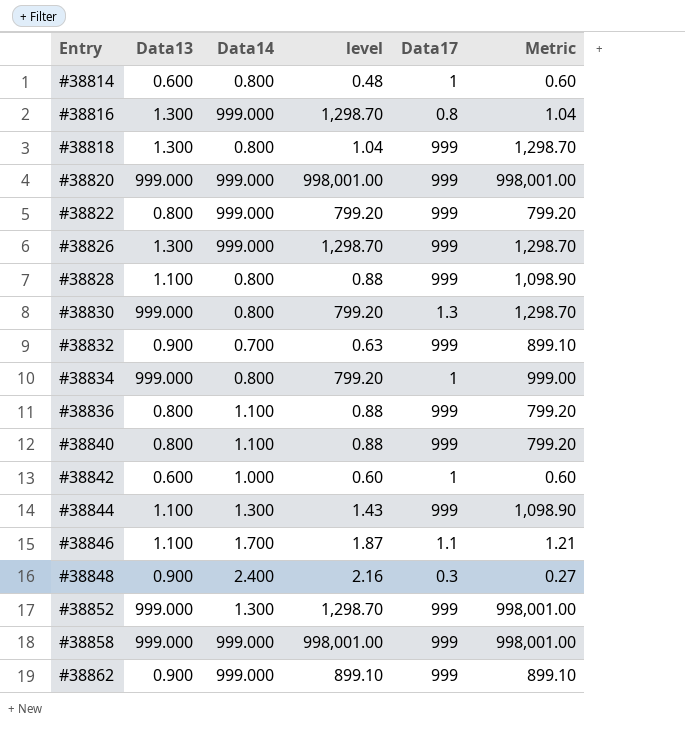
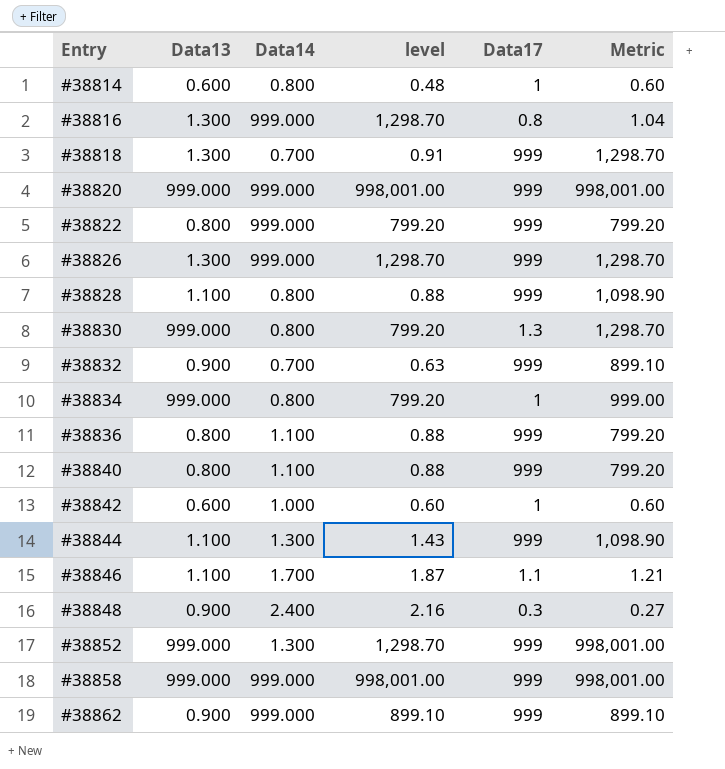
#38818 | Data14: 0.800 -> 0.700
#38818 | level: 1.04 -> 0.91

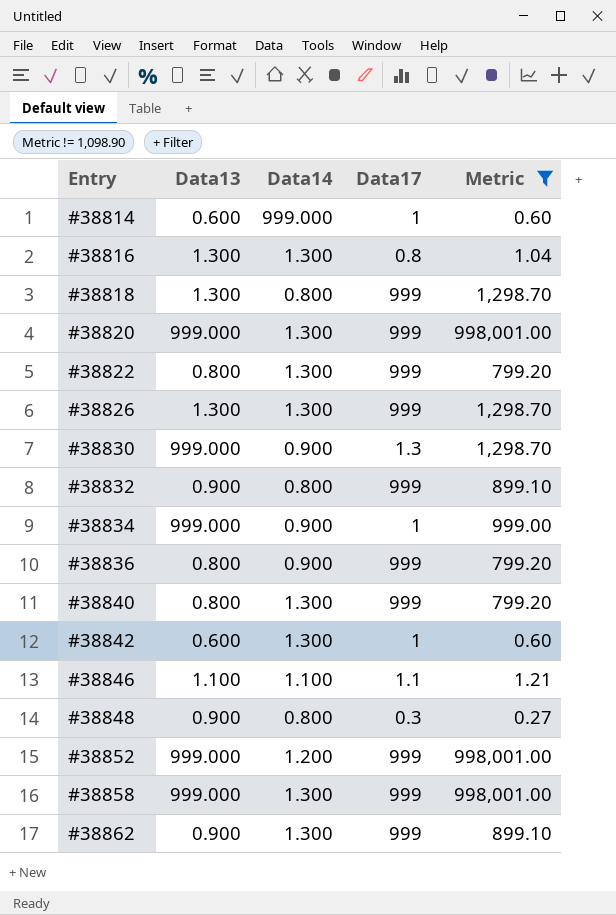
filter: none -> Metric != 1,098.90
column level | formula: [Data13] * [Data14] -> none
#38814 | Data14: 0.800 -> 999.000
#38816 | Data14: 999.000 -> 1.300
#38818 | Data14: 0.700 -> 0.800
#38820 | Data14: 999.000 -> 1.300
#38822 | Data14: 999.000 -> 1.300
#38826 | Data14: 999.000 -> 1.300
#38830 | Data14: 0.800 -> 0.900
#38832 | Data14: 0.700 -> 0.800
#38834 | Data14: 0.800 -> 0.900
#38836 | Data14: 1.100 -> 0.900
#38840 | Data14: 1.100 -> 1.300
#38842 | Data14: 1.000 -> 1.300
#38846 | Data14: 1.700 -> 1.100
#38848 | Data14: 2.400 -> 0.800
#38852 | Data14: 1.300 -> 1.200
#38858 | Data14: 999.000 -> 1.300
#38862 | Data14: 999.000 -> 1.300

